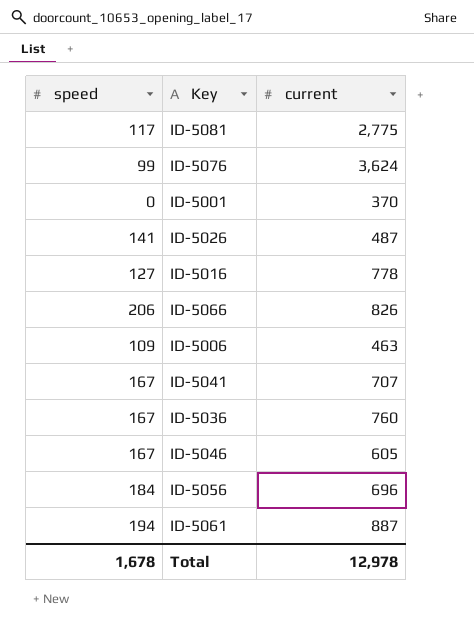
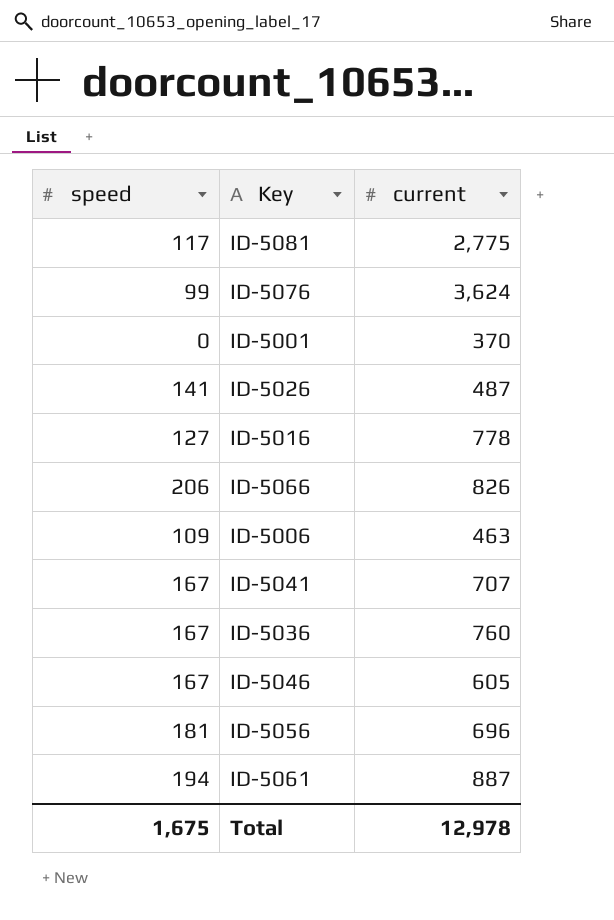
ID-5056 | speed: 184 -> 181
Total | speed: 1,678 -> 1,675

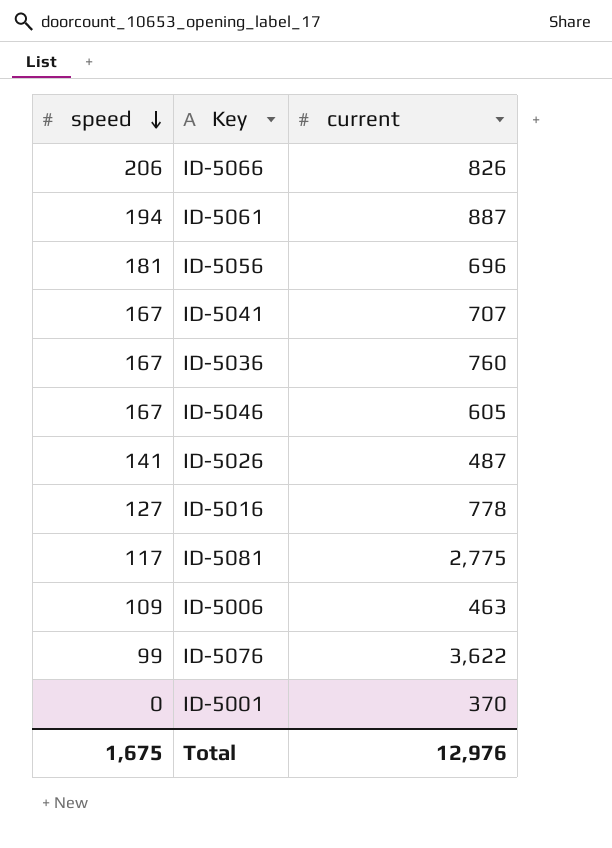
row order: none -> speed descending
ID-5076 | current: 3,624 -> 3,622
Total | current: 12,978 -> 12,976

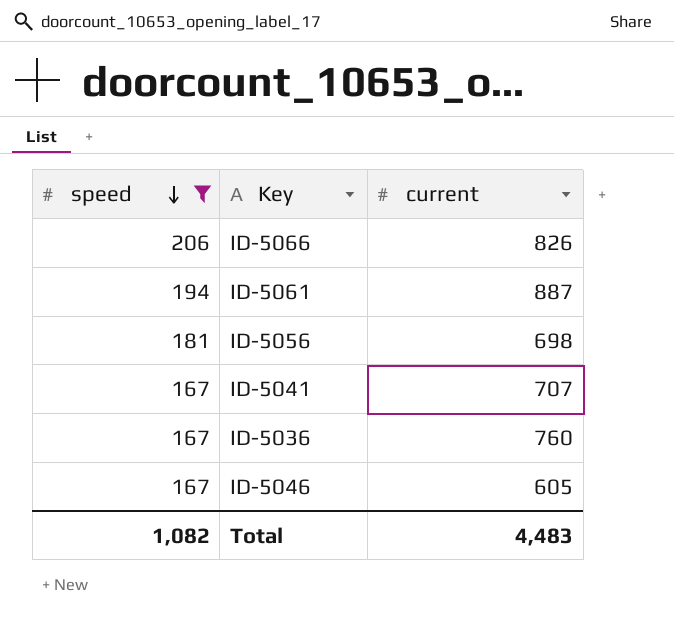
filter: none -> speed >= 167
ID-5056 | current: 696 -> 698
Total | speed: 1,675 -> 1,082
Total | current: 12,976 -> 4,483

